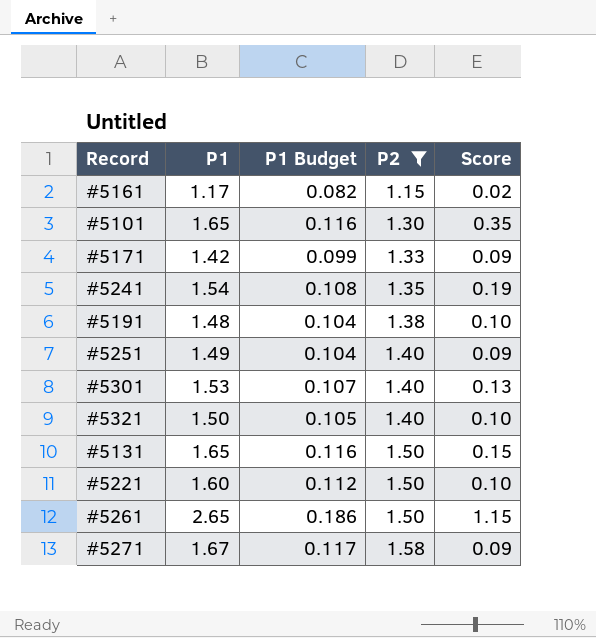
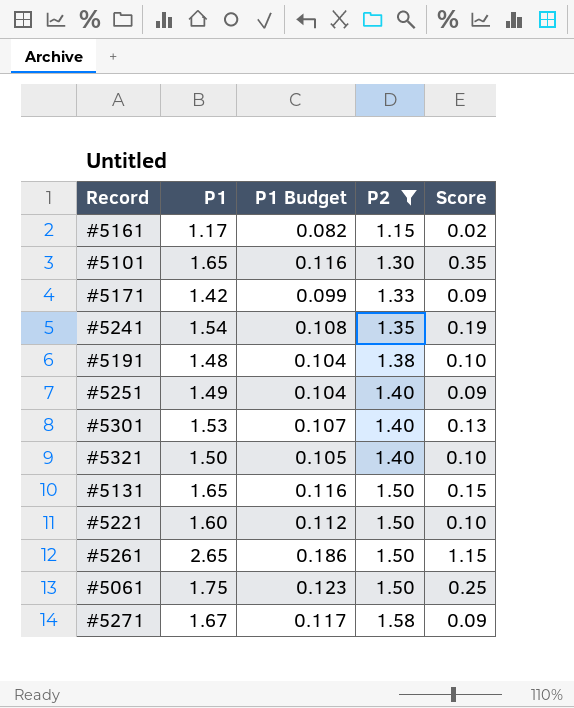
row #5061: none -> 1.75 | 0.123 | 1.50 | 0.25

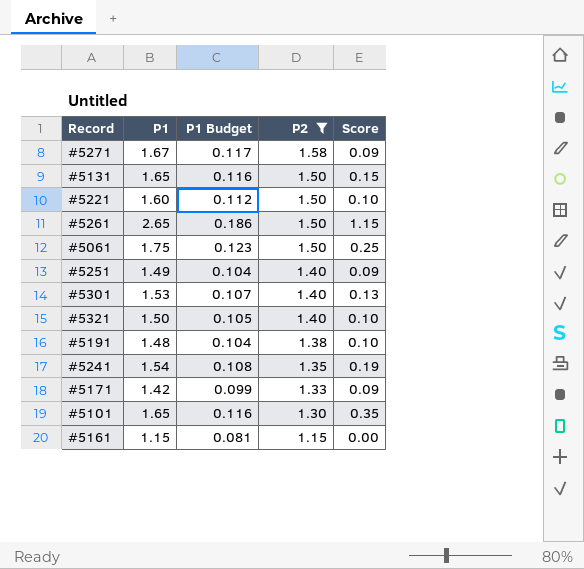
row order: P2 ascending -> P2 descending
#5161 | P1: 1.17 -> 1.15
#5161 | P1 Budget: 0.082 -> 0.081
#5161 | Score: 0.02 -> 0.00

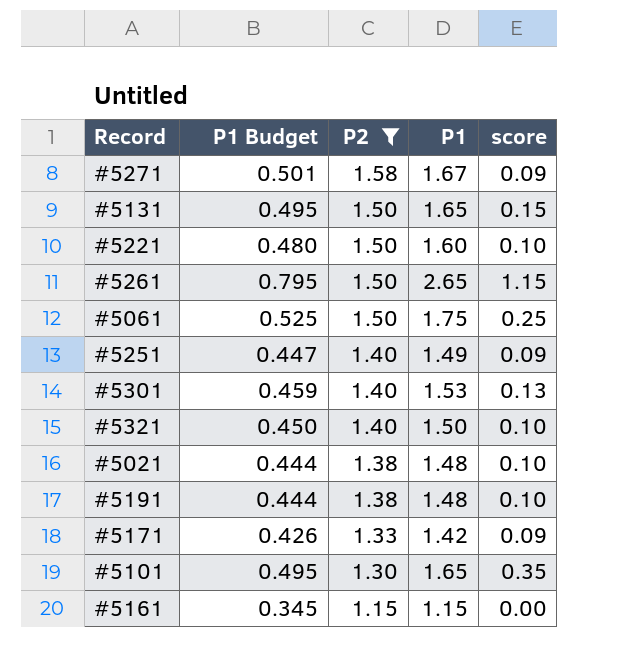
column P1 Budget | formula: [P1] * 0.07 -> [P1] * 0.3
column P1 | position: 2 -> 4
column name: Score -> score
row #5241: 1.54 | 0.108 | 1.35 | 0.19 -> none
row #5021: none -> 0.444 | 1.38 | 1.48 | 0.10

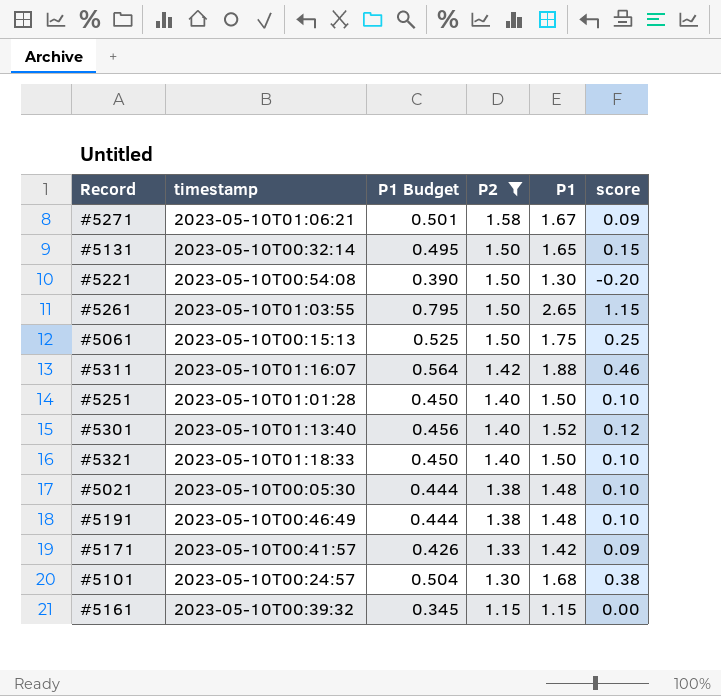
column timestamp | position: none -> 2
#5221 | P1 Budget: 0.480 -> 0.390
#5221 | P1: 1.60 -> 1.30
#5221 | score: 0.10 -> -0.20
row #5311: none -> 2023-05-10T01:16:07 | 0.564 | 1.42 | 1.88 | 0.46
#5251 | P1 Budget: 0.447 -> 0.450
#5251 | P1: 1.49 -> 1.50
#5251 | score: 0.09 -> 0.10
#5301 | P1 Budget: 0.459 -> 0.456
#5301 | P1: 1.53 -> 1.52
#5301 | score: 0.13 -> 0.12
#5101 | P1 Budget: 0.495 -> 0.504
#5101 | P1: 1.65 -> 1.68
#5101 | score: 0.35 -> 0.38

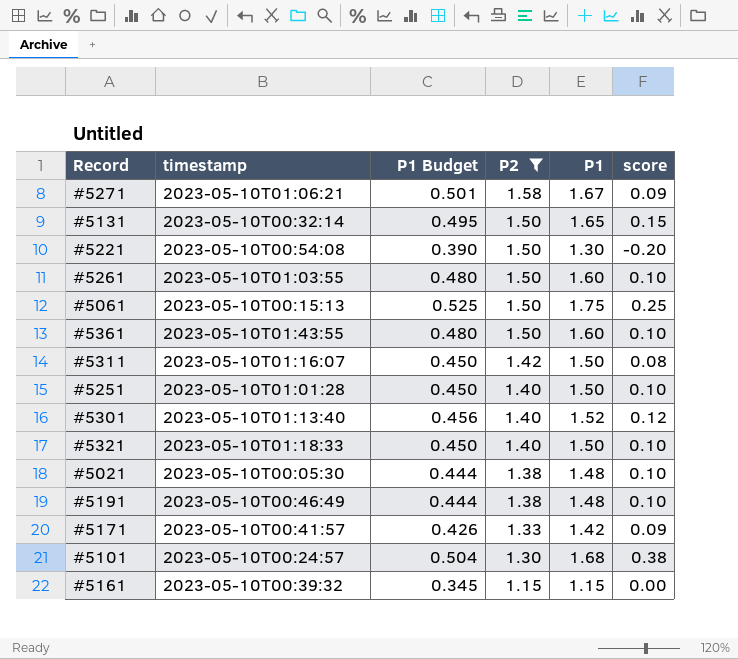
#5261 | P1 Budget: 0.795 -> 0.480
#5261 | P1: 2.65 -> 1.60
#5261 | score: 1.15 -> 0.10
row #5361: none -> 2023-05-10T01:43:55 | 0.480 | 1.50 | 1.60 | 0.10
#5311 | P1 Budget: 0.564 -> 0.450
#5311 | P1: 1.88 -> 1.50
#5311 | score: 0.46 -> 0.08

